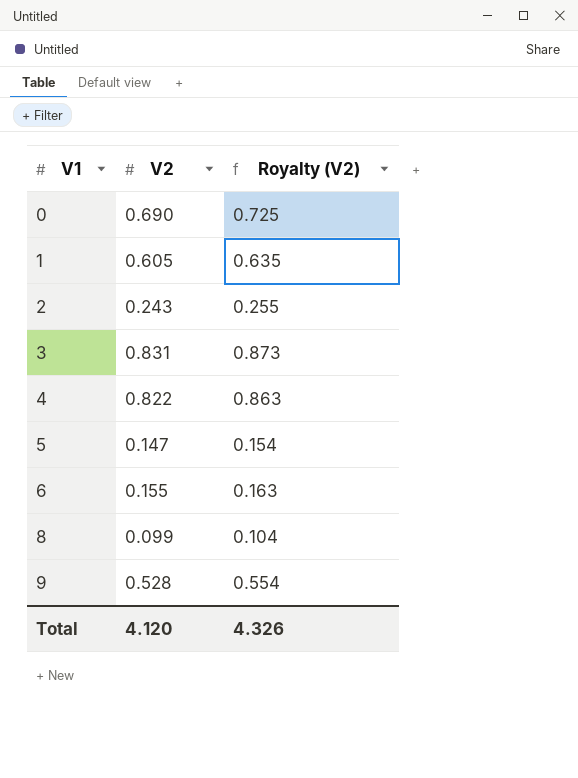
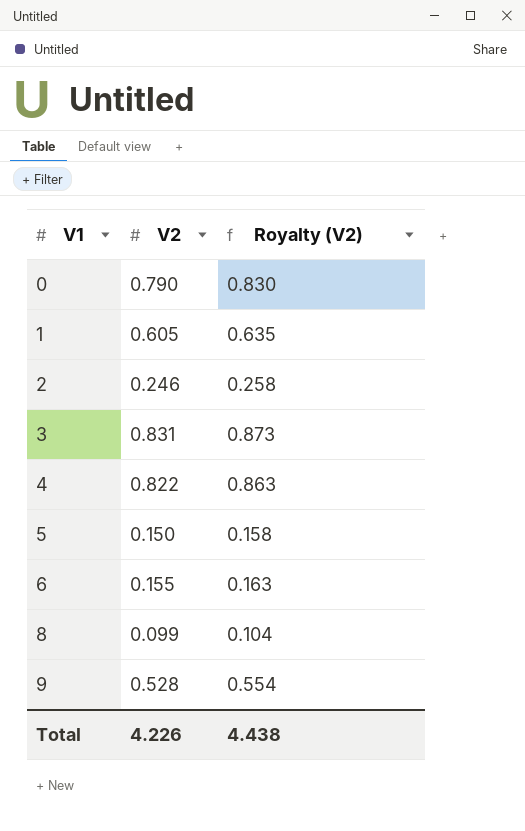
0 | V2: 0.690 -> 0.790
0 | Royalty (V2): 0.725 -> 0.830
2 | V2: 0.243 -> 0.246
2 | Royalty (V2): 0.255 -> 0.258
5 | V2: 0.147 -> 0.150
5 | Royalty (V2): 0.154 -> 0.158
Total | V2: 4.120 -> 4.226
Total | Royalty (V2): 4.326 -> 4.438

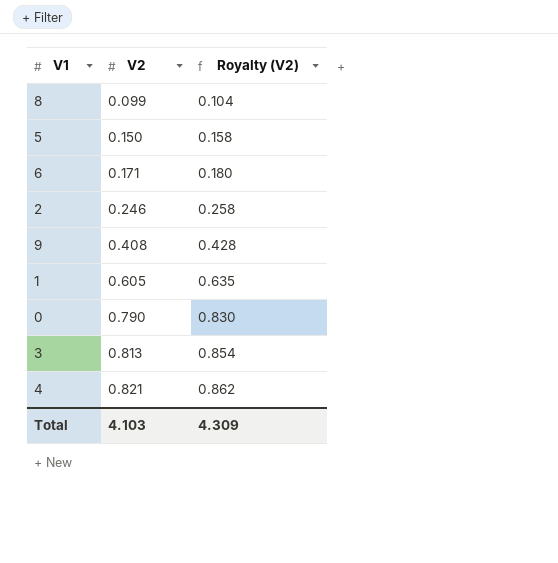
row order: V1 ascending -> V2 ascending
6 | V2: 0.155 -> 0.171
6 | Royalty (V2): 0.163 -> 0.180
9 | V2: 0.528 -> 0.408
9 | Royalty (V2): 0.554 -> 0.428
3 | V2: 0.831 -> 0.813
3 | Royalty (V2): 0.873 -> 0.854
4 | V2: 0.822 -> 0.821
4 | Royalty (V2): 0.863 -> 0.862
Total | V2: 4.226 -> 4.103
Total | Royalty (V2): 4.438 -> 4.309

